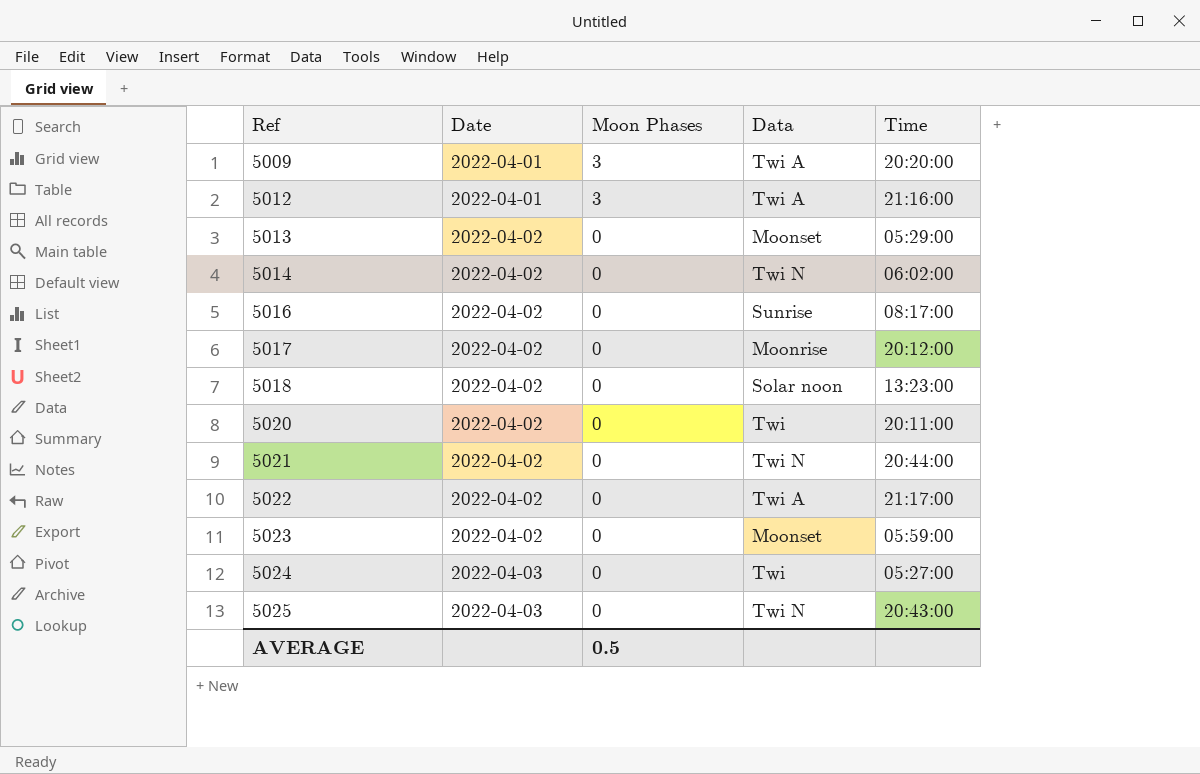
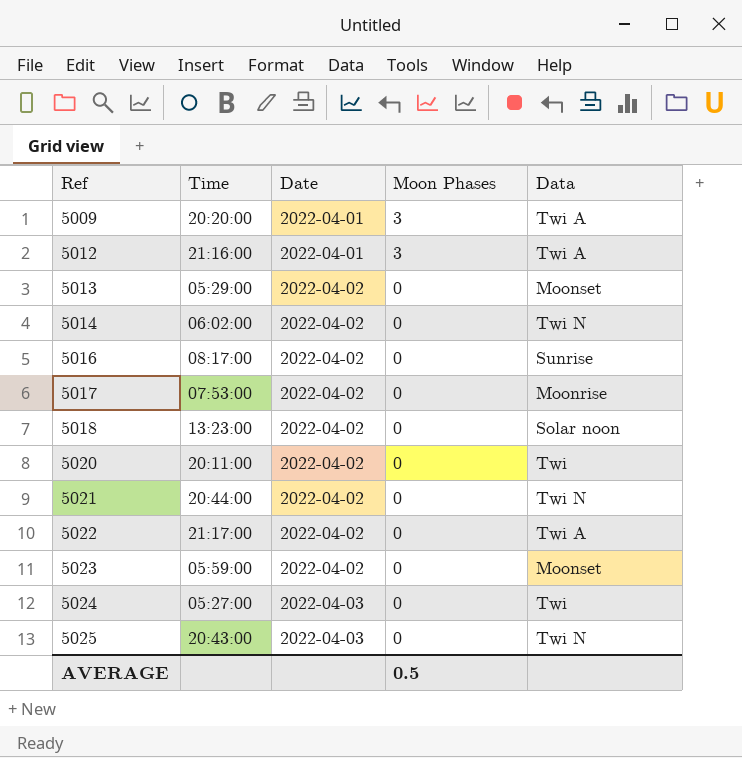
column Time | position: 5 -> 2
5017 | Time: 20:12:00 -> 07:53:00

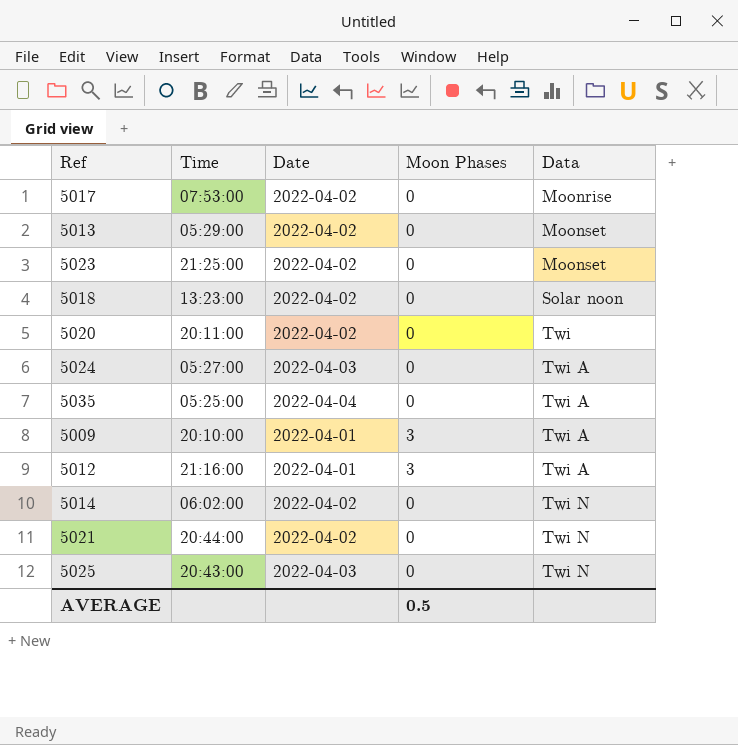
row order: Ref ascending -> Data ascending
row 5016: 08:17:00 | 2022-04-02 | 0 | Sunrise -> none
row 5022: 21:17:00 | 2022-04-02 | 0 | Twi A -> none
5023 | Time: 05:59:00 -> 21:25:00
5024 | Data: Twi -> Twi A
row 5035: none -> 05:25:00 | 2022-04-04 | 0 | Twi A
5009 | Time: 20:20:00 -> 20:10:00

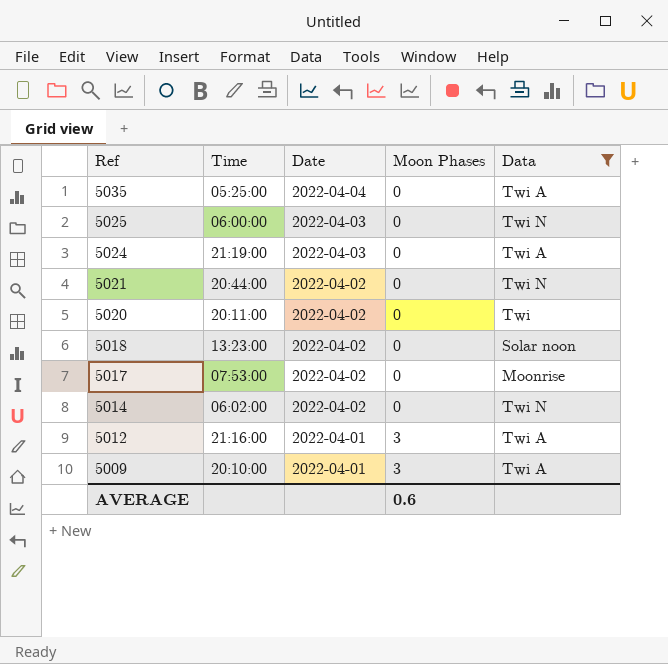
filter: none -> Data != Moonset
row order: Data ascending -> Ref descending
5025 | Time: 20:43:00 -> 06:00:00
5024 | Time: 05:27:00 -> 21:19:00
AVERAGE | Moon Phases: 0.5 -> 0.6

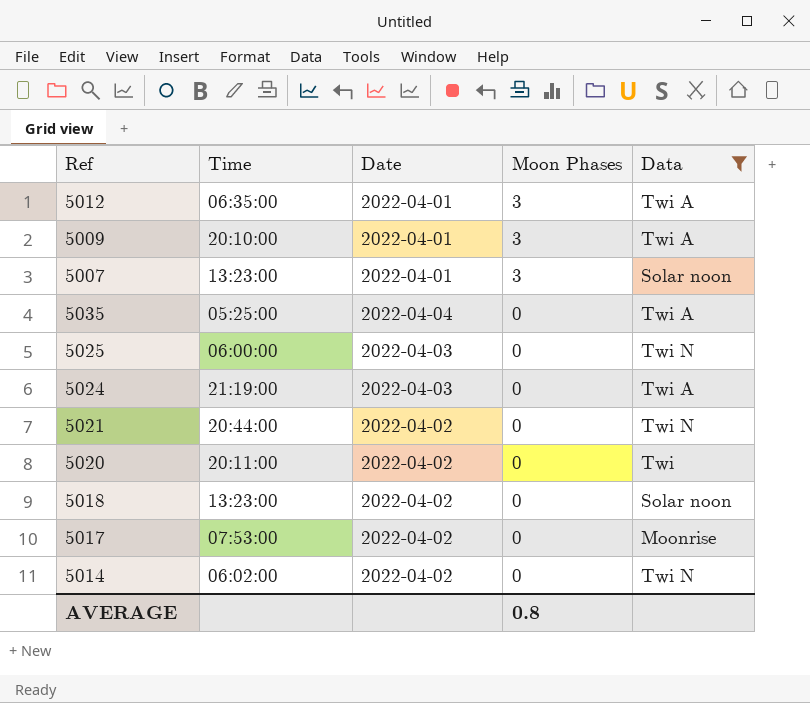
row order: Ref descending -> Moon Phases descending
5012 | Time: 21:16:00 -> 06:35:00
row 5007: none -> 13:23:00 | 2022-04-01 | 3 | Solar noon
AVERAGE | Moon Phases: 0.6 -> 0.8

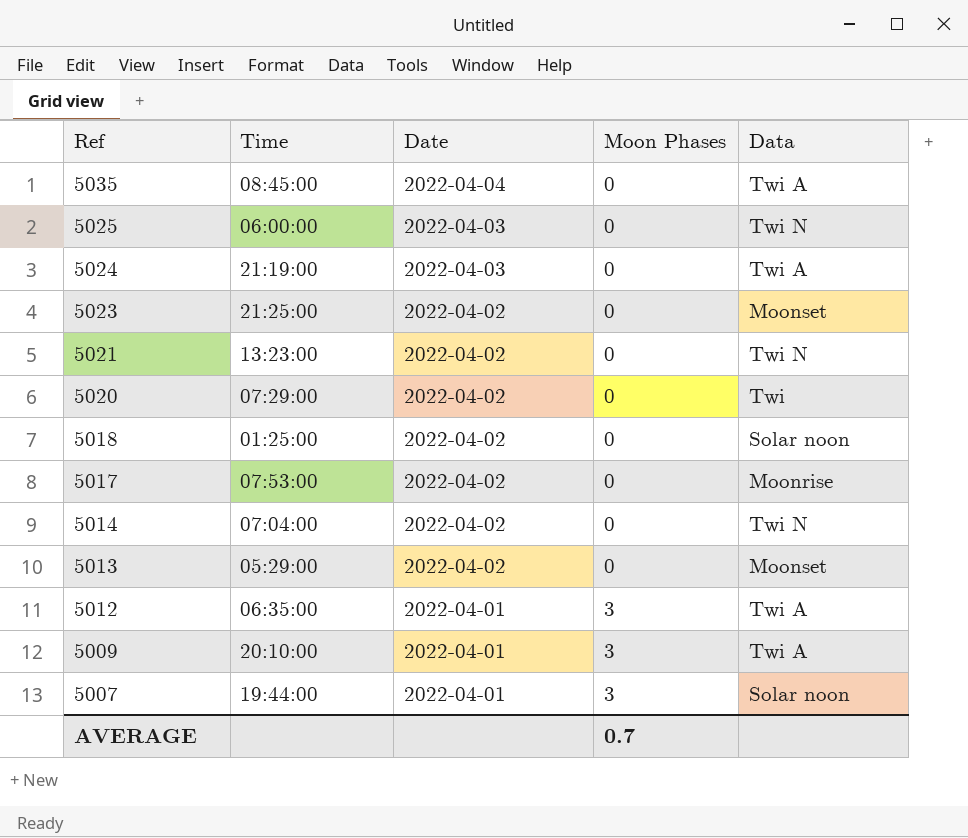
filter: Data != Moonset -> none
row order: Moon Phases descending -> Ref descending
5035 | Time: 05:25:00 -> 08:45:00
5021 | Time: 20:44:00 -> 13:23:00
5020 | Time: 20:11:00 -> 07:29:00
5018 | Time: 13:23:00 -> 01:25:00
5014 | Time: 06:02:00 -> 07:04:00
5007 | Time: 13:23:00 -> 19:44:00
AVERAGE | Moon Phases: 0.8 -> 0.7

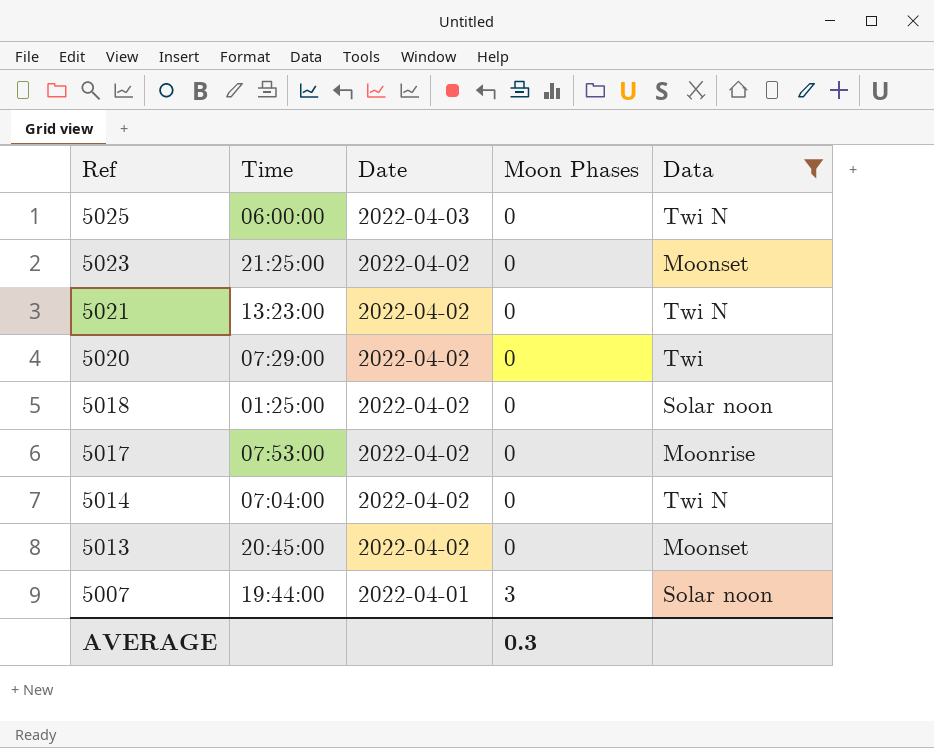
filter: none -> Data != Twi A
5013 | Time: 05:29:00 -> 20:45:00
AVERAGE | Moon Phases: 0.7 -> 0.3

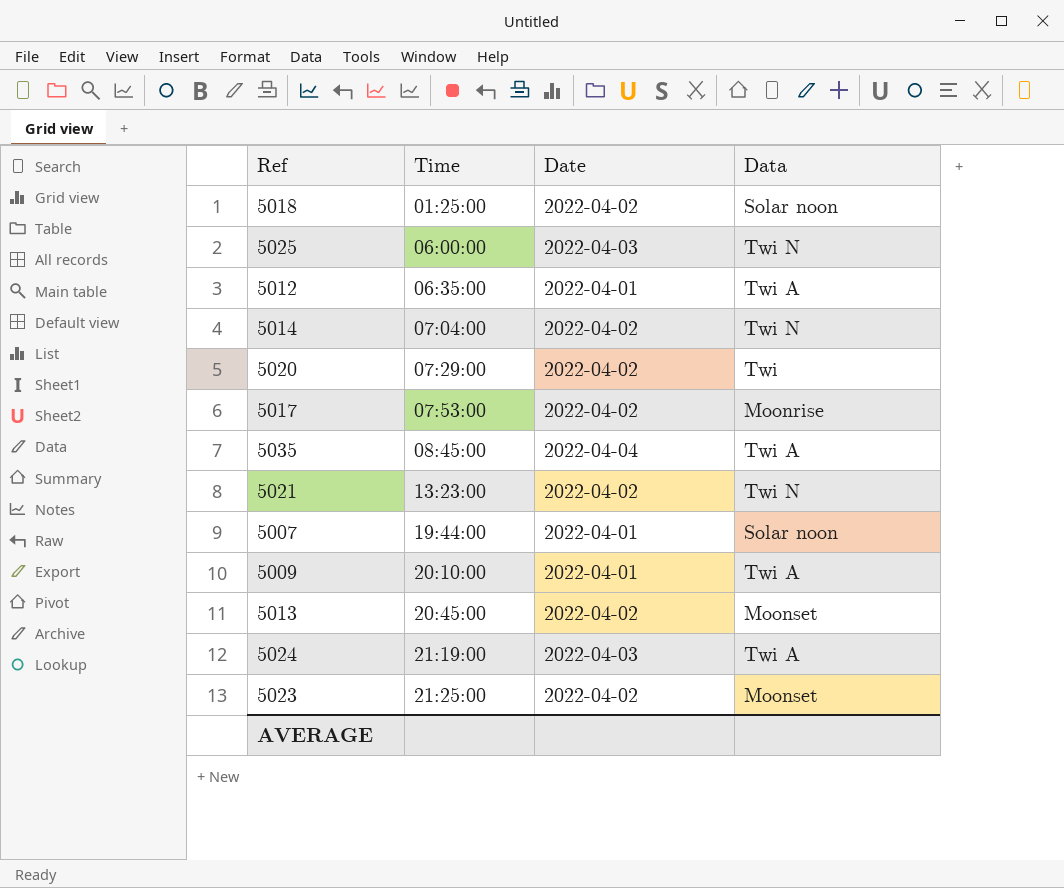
filter: Data != Twi A -> none
row order: Ref descending -> Time ascending
column Moon Phases | position: 4 -> none

